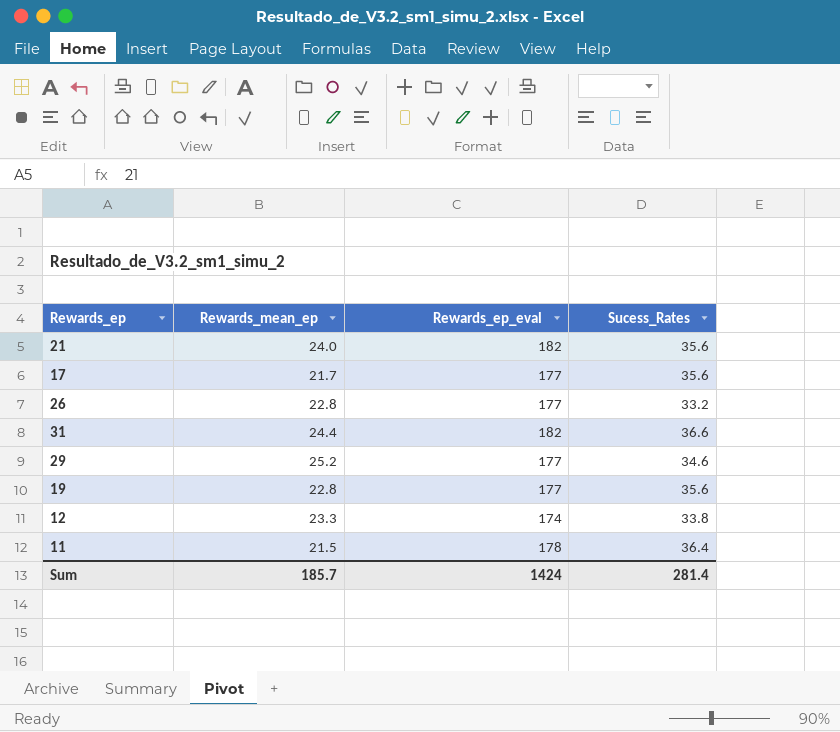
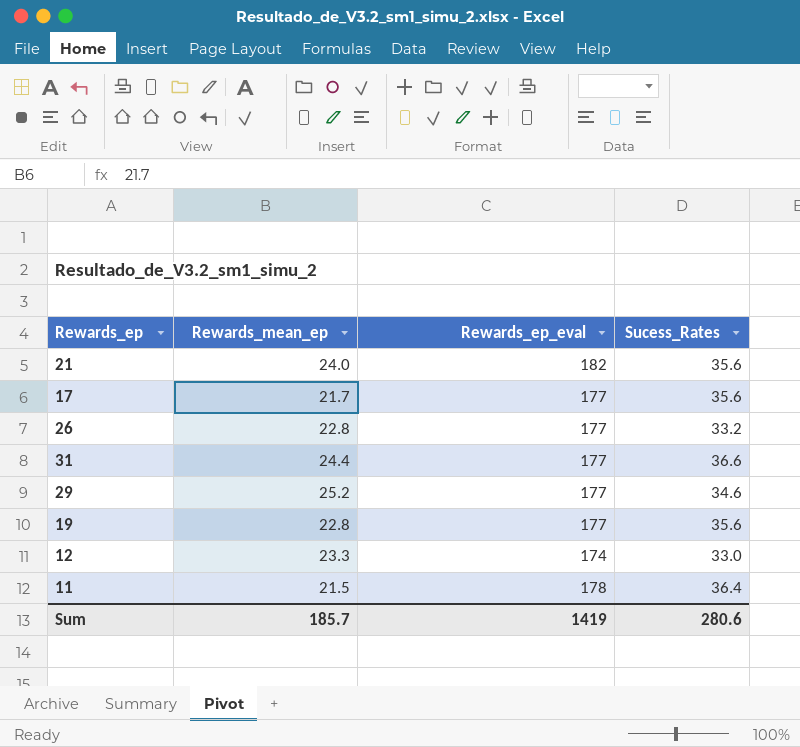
31 | Rewards_ep_eval: 182 -> 177
12 | Sucess_Rates: 33.8 -> 33.0
Sum | Rewards_ep_eval: 1424 -> 1419
Sum | Sucess_Rates: 281.4 -> 280.6

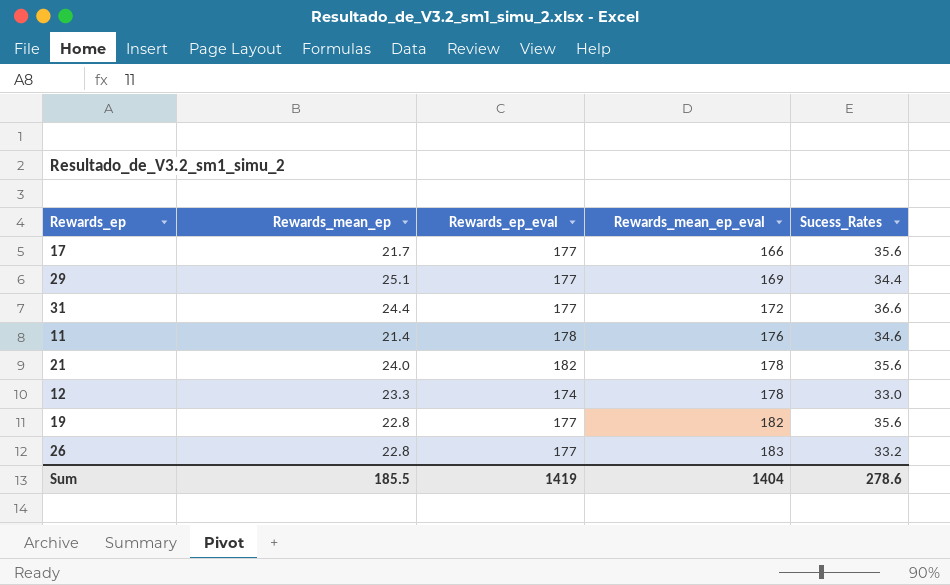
row order: none -> Rewards_mean_ep_eval ascending
column Rewards_mean_ep_eval | position: none -> 4
29 | Rewards_mean_ep: 25.2 -> 25.1
29 | Sucess_Rates: 34.6 -> 34.4
11 | Rewards_mean_ep: 21.5 -> 21.4
11 | Sucess_Rates: 36.4 -> 34.6
Sum | Rewards_mean_ep: 185.7 -> 185.5
Sum | Sucess_Rates: 280.6 -> 278.6

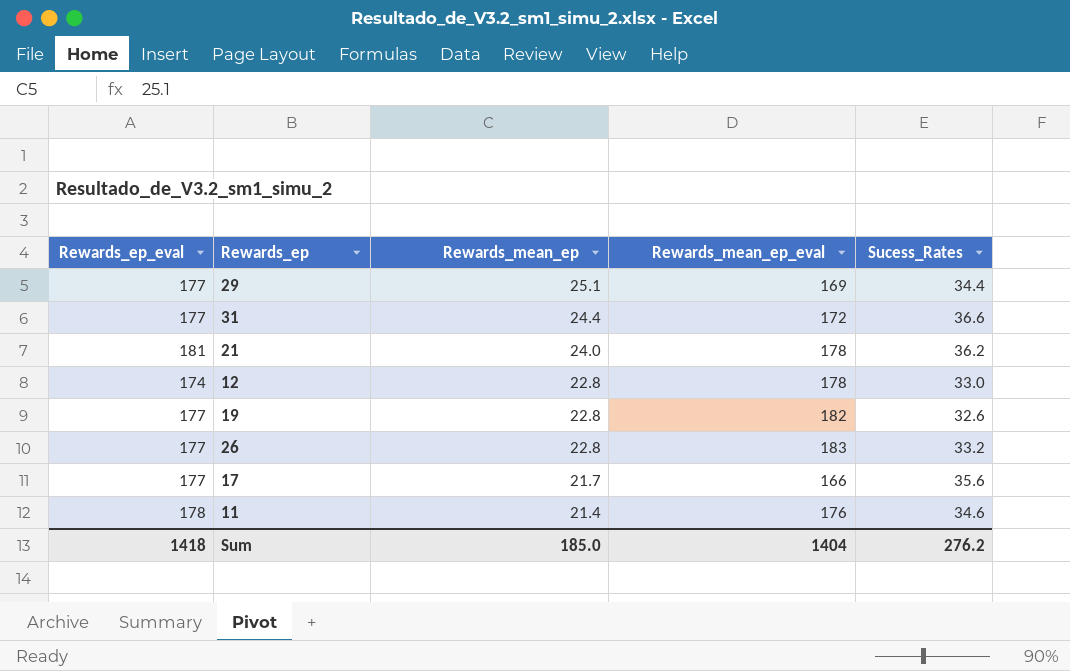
row order: Rewards_mean_ep_eval ascending -> Rewards_mean_ep descending
column Rewards_ep_eval | position: 3 -> 1
21 | Rewards_ep_eval: 182 -> 181
21 | Sucess_Rates: 35.6 -> 36.2
12 | Rewards_mean_ep: 23.3 -> 22.8
19 | Sucess_Rates: 35.6 -> 32.6
Sum | Rewards_ep_eval: 1419 -> 1418
Sum | Rewards_mean_ep: 185.5 -> 185.0
Sum | Sucess_Rates: 278.6 -> 276.2

